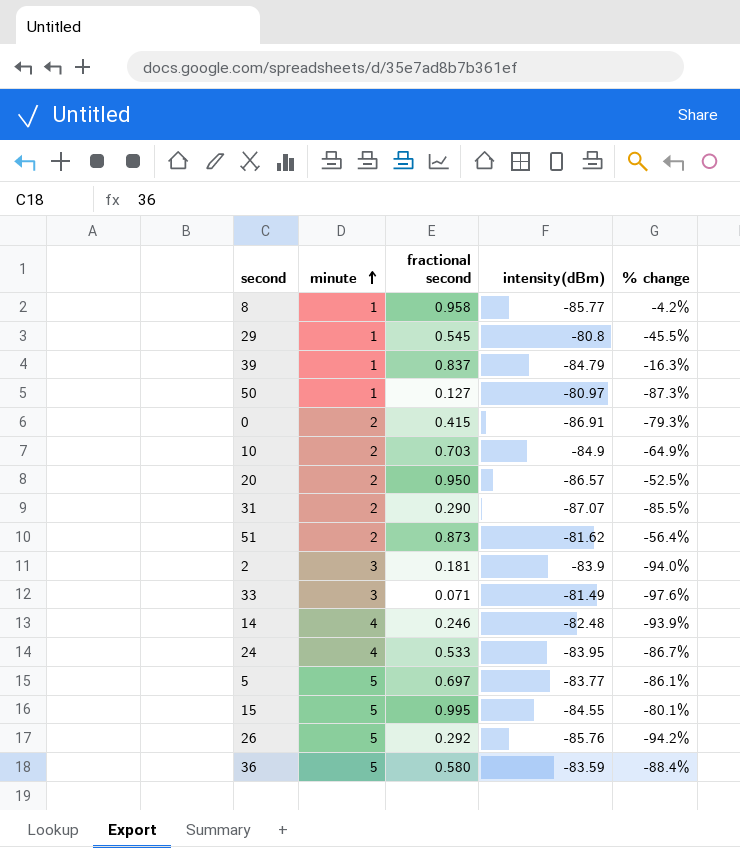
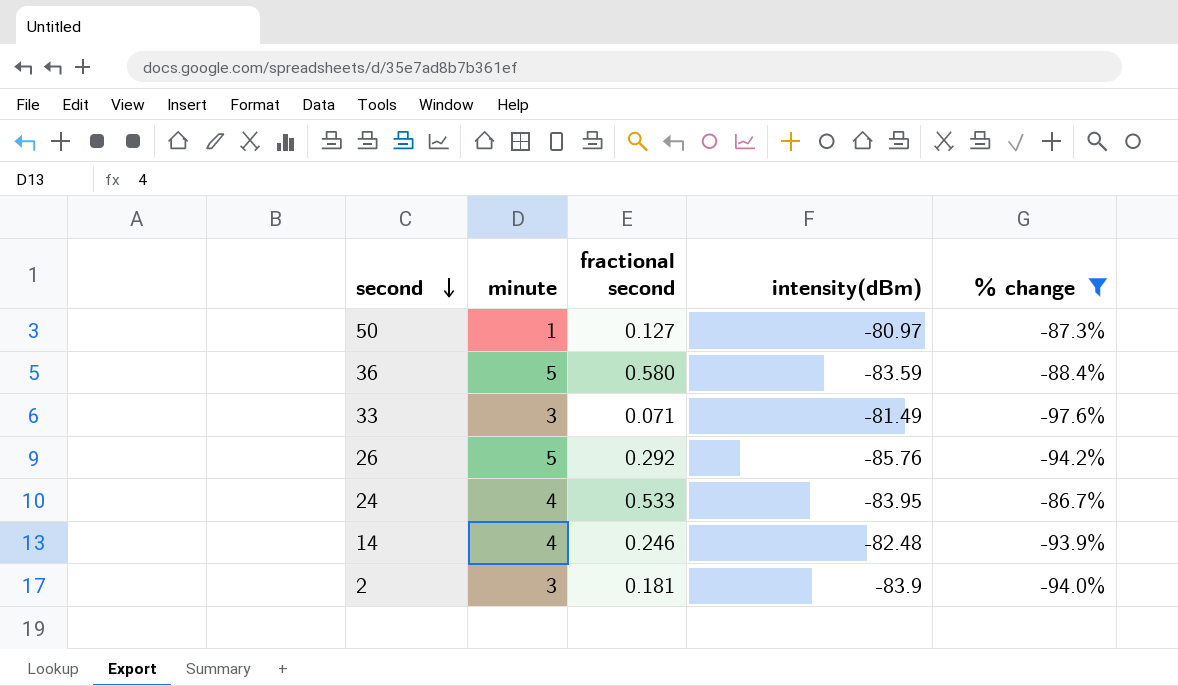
filter: none -> % change <= -86.7%
row order: minute ascending -> second descending

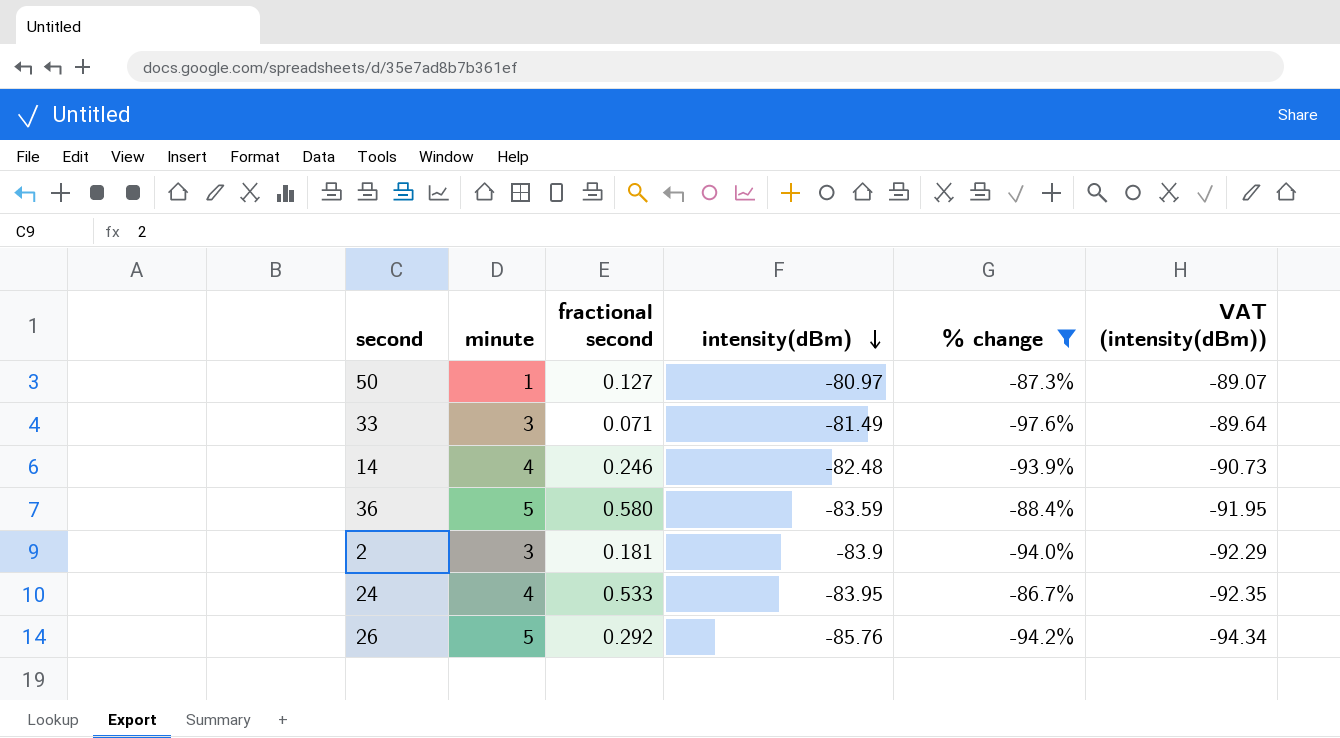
row order: second descending -> intensity(dBm) descending
column VAT (intensity(dBm)) | formula: none -> [intensity(dBm)] * 1.1

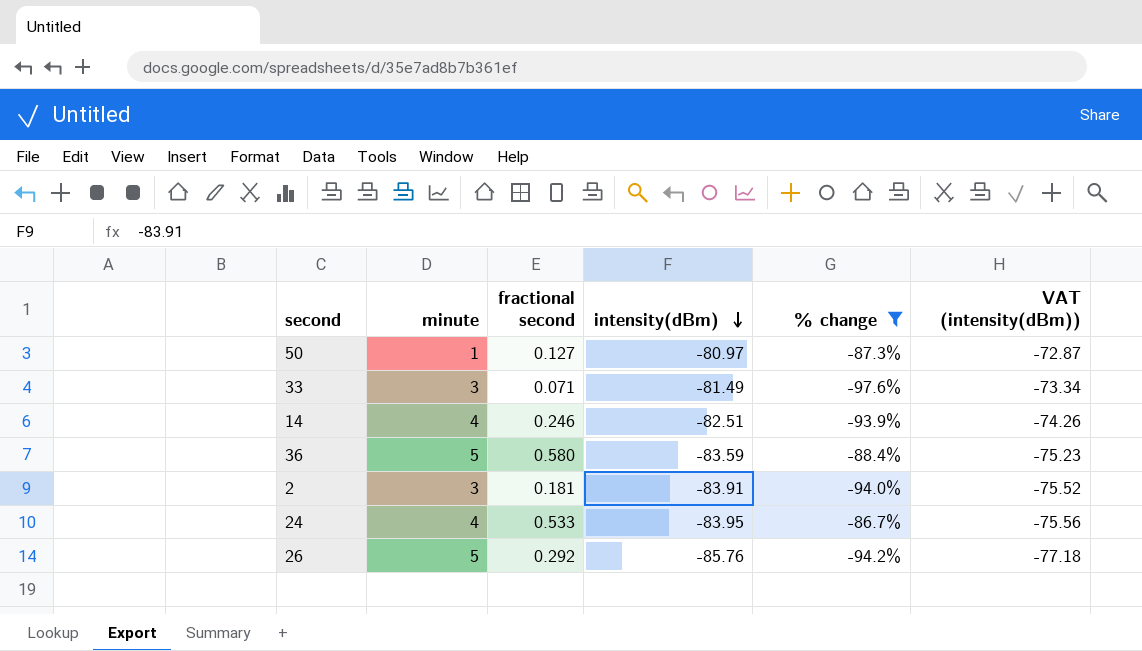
column VAT (intensity(dBm)) | formula: [intensity(dBm)] * 1.1 -> [intensity(dBm)] * 0.9
14 | intensity(dBm): -82.48 -> -82.51
2 | intensity(dBm): -83.9 -> -83.91

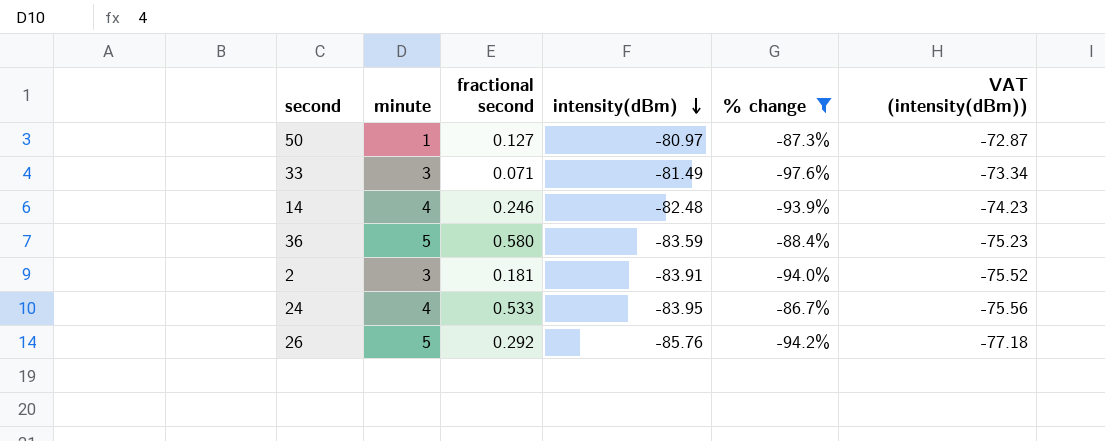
14 | intensity(dBm): -82.51 -> -82.48
14 | VAT (intensity(dBm)): -74.26 -> -74.23

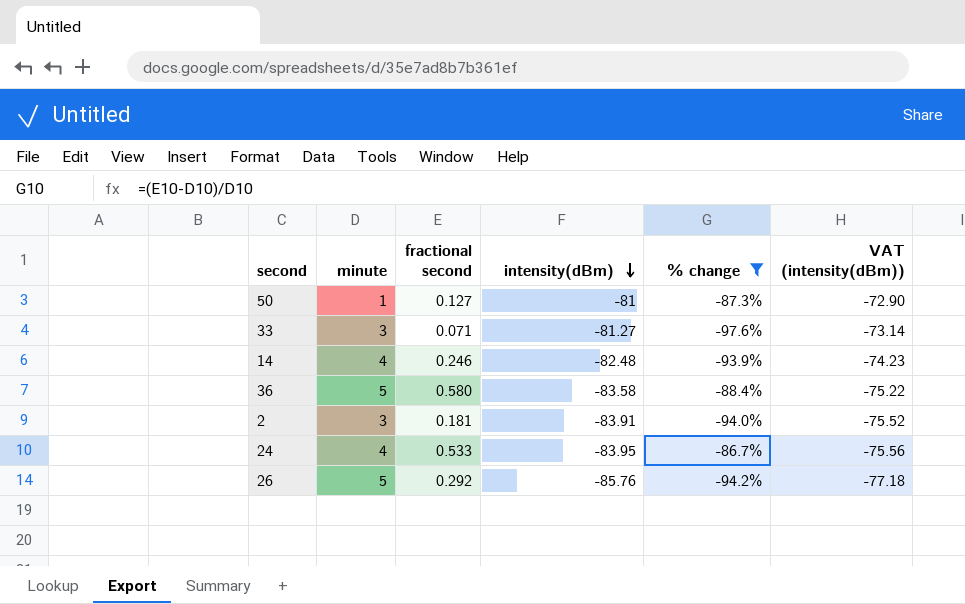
50 | intensity(dBm): -80.97 -> -81
50 | VAT (intensity(dBm)): -72.87 -> -72.90
33 | intensity(dBm): -81.49 -> -81.27
33 | VAT (intensity(dBm)): -73.34 -> -73.14
36 | intensity(dBm): -83.59 -> -83.58
36 | VAT (intensity(dBm)): -75.23 -> -75.22

